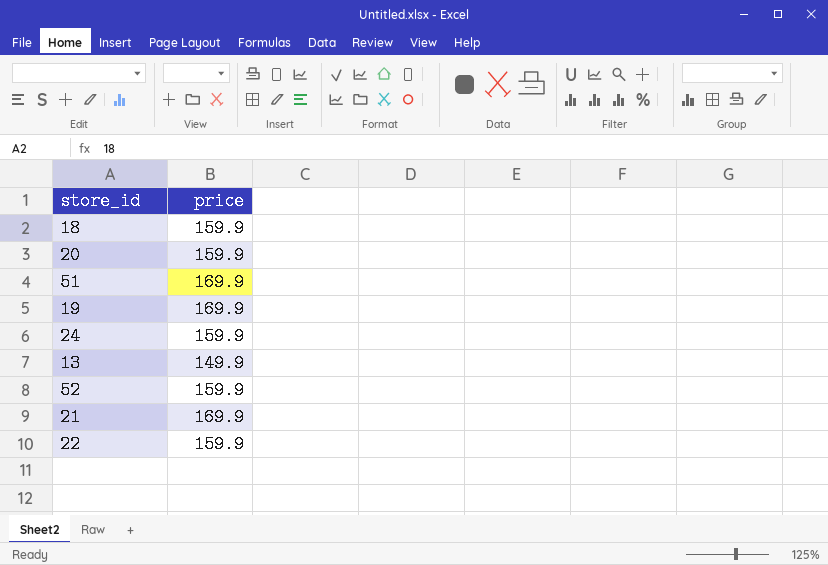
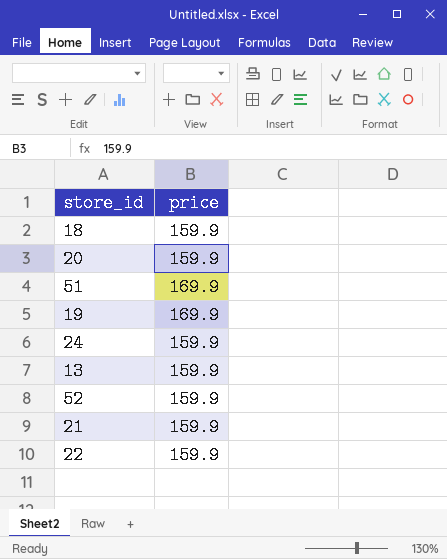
13 | price: 149.9 -> 159.9
21 | price: 169.9 -> 159.9

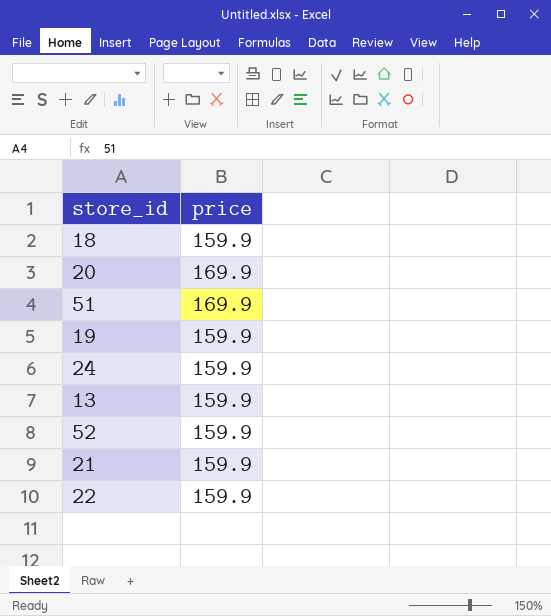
20 | price: 159.9 -> 169.9
19 | price: 169.9 -> 159.9

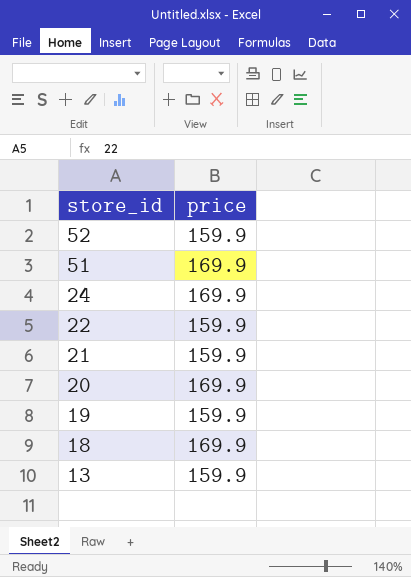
row order: none -> store_id descending
24 | price: 159.9 -> 169.9
18 | price: 159.9 -> 169.9

